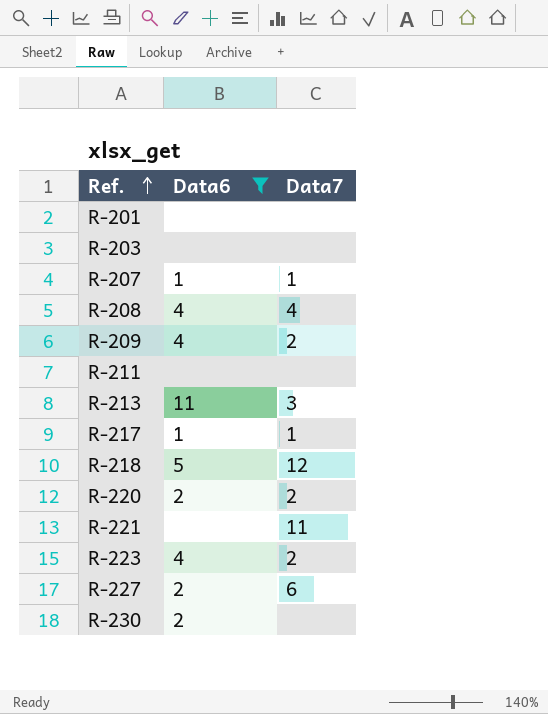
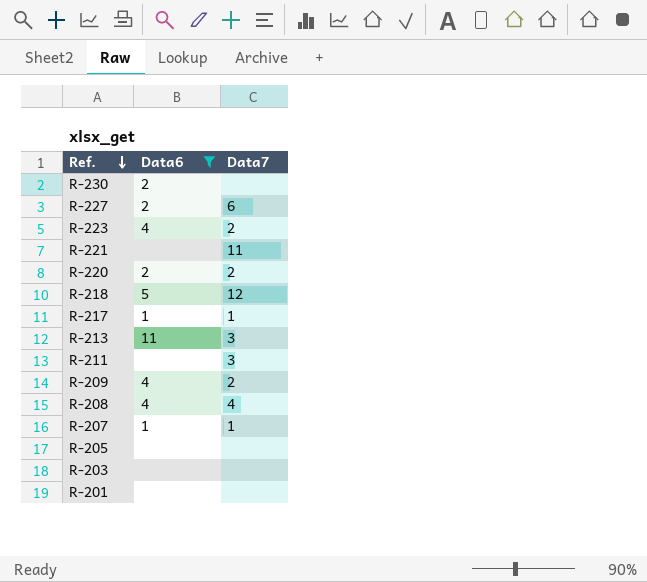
row order: Ref. ascending -> Ref. descending
R-211 | Data7: none -> 3
row R-205: none -> none | none

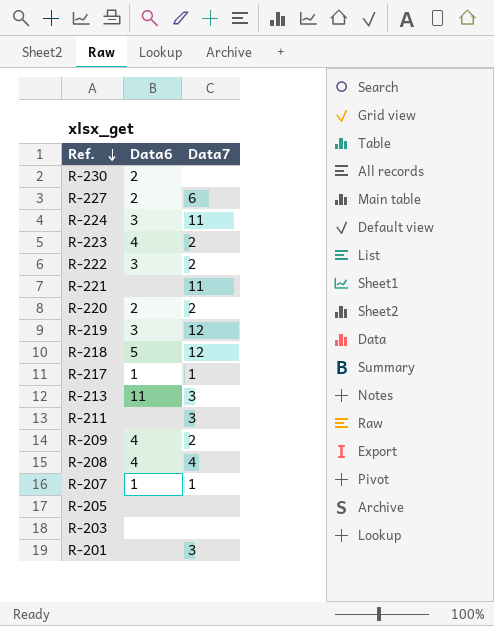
filter: Data6 != 3 -> none
R-201 | Data7: none -> 3

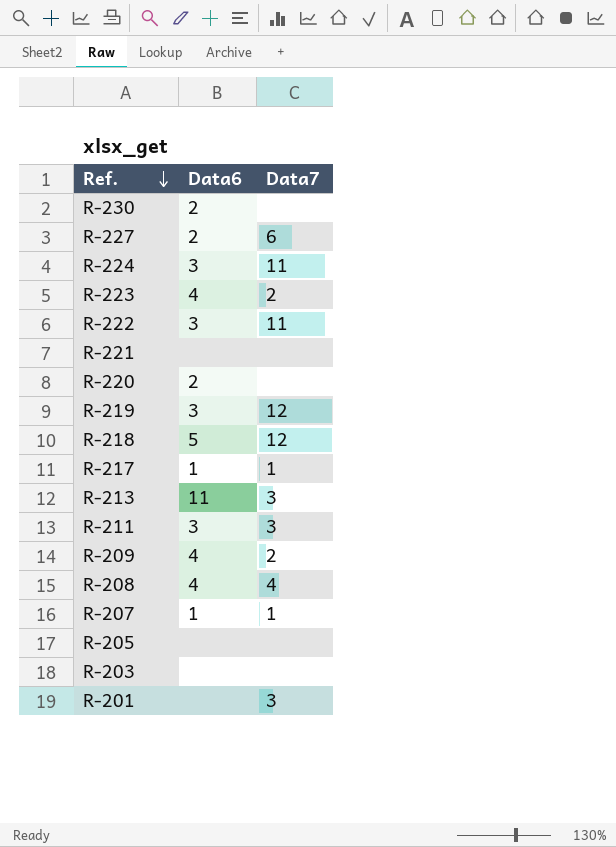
R-222 | Data7: 2 -> 11
R-221 | Data7: 11 -> none
R-220 | Data7: 2 -> none
R-211 | Data6: none -> 3

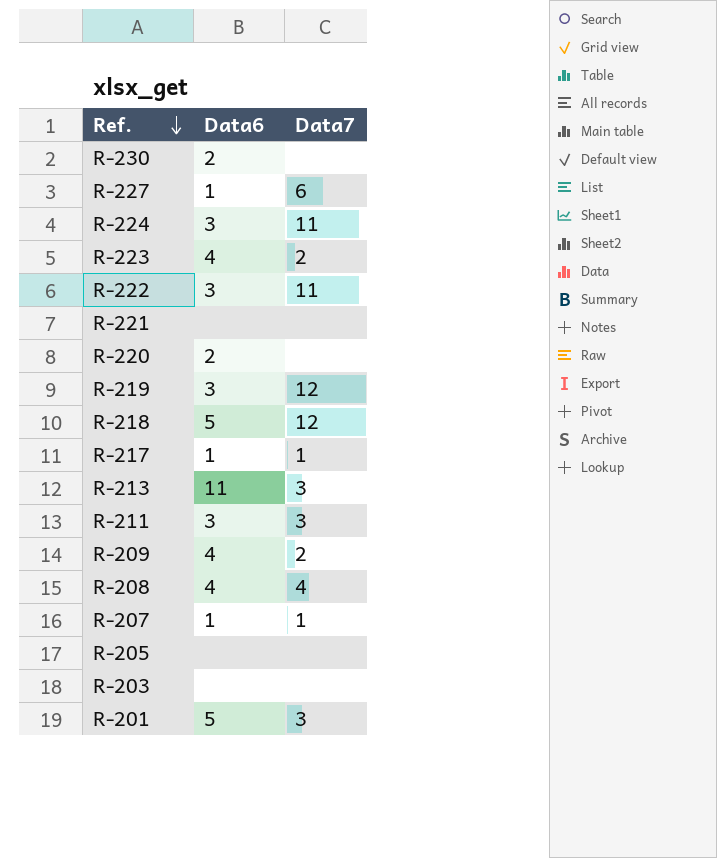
R-227 | Data6: 2 -> 1
R-201 | Data6: none -> 5

